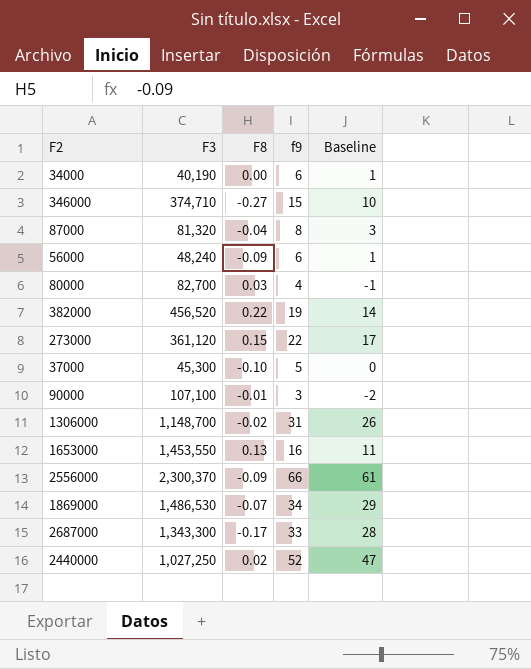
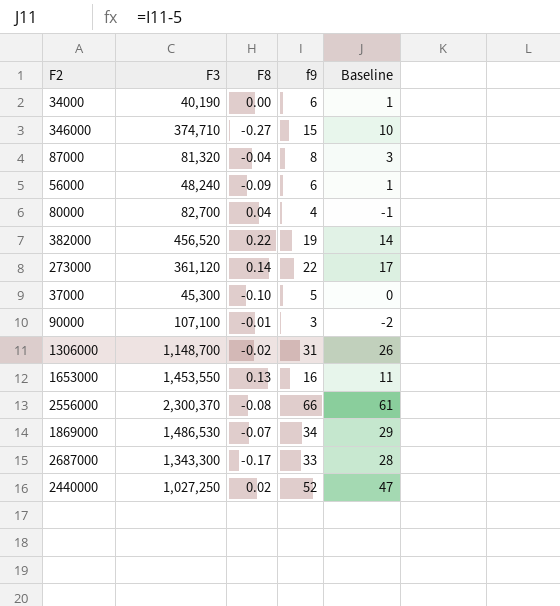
80000 | F8: 0.03 -> 0.04
273000 | F8: 0.15 -> 0.14
2556000 | F8: -0.09 -> -0.08

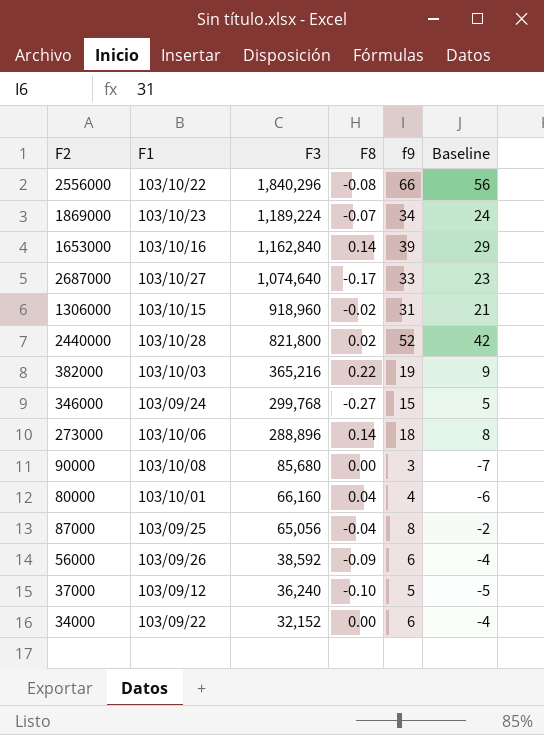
row order: none -> F3 descending
column F1 | position: none -> 2
column Baseline | formula: [f9] - 5 -> [f9] - 10
2556000 | F3: 2,300,370 -> 1,840,296
1869000 | F3: 1,486,530 -> 1,189,224
1653000 | F3: 1,453,550 -> 1,162,840
1653000 | F8: 0.13 -> 0.14
1653000 | f9: 16 -> 39
2687000 | F3: 1,343,300 -> 1,074,640
1306000 | F3: 1,148,700 -> 918,960
2440000 | F3: 1,027,250 -> 821,800
382000 | F3: 456,520 -> 365,216
346000 | F3: 374,710 -> 299,768
273000 | F3: 361,120 -> 288,896
273000 | f9: 22 -> 18
90000 | F3: 107,100 -> 85,680
90000 | F8: -0.01 -> 0.00
80000 | F3: 82,700 -> 66,160
87000 | F3: 81,320 -> 65,056
56000 | F3: 48,240 -> 38,592
37000 | F3: 45,300 -> 36,240
34000 | F3: 40,190 -> 32,152

